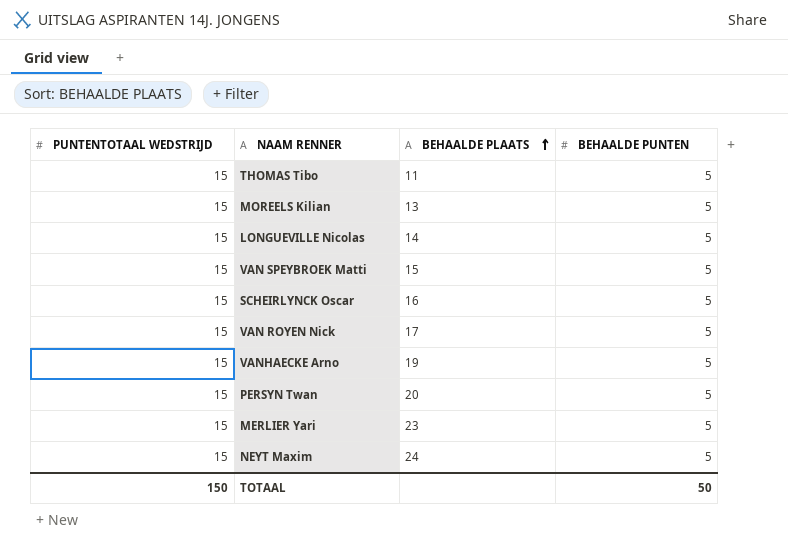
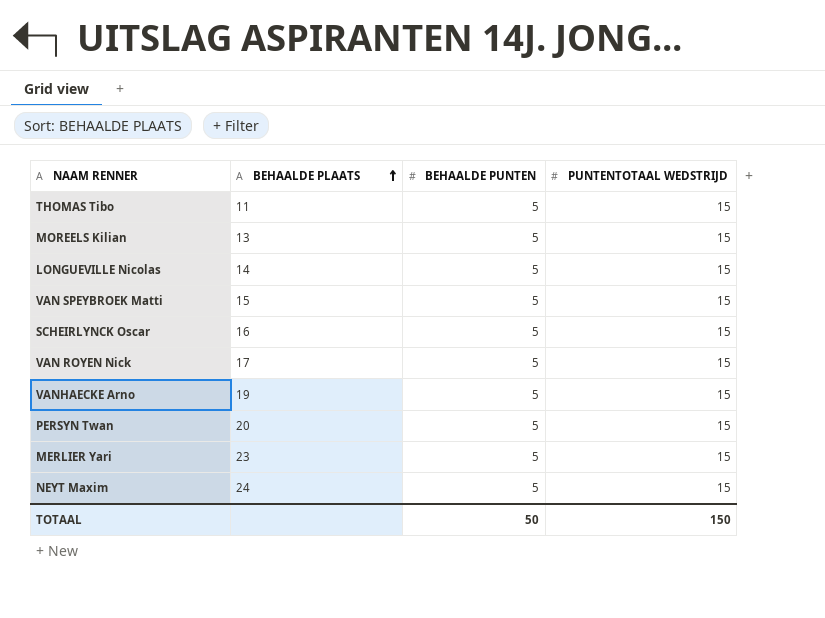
column PUNTENTOTAAL WEDSTRIJD | position: 1 -> 4

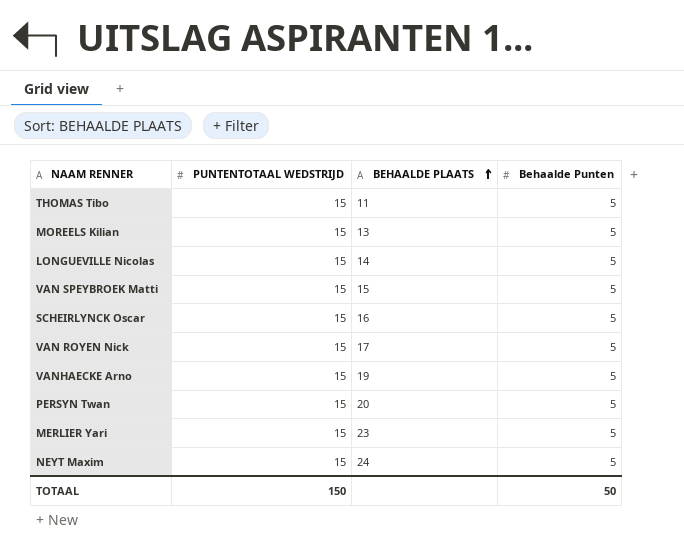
column PUNTENTOTAAL WEDSTRIJD | position: 4 -> 2
column name: BEHAALDE PUNTEN -> Behaalde Punten

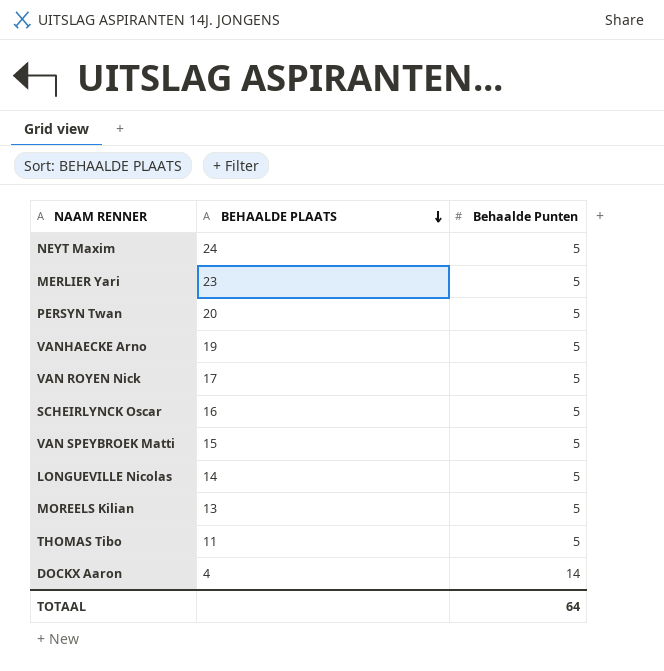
row order: BEHAALDE PLAATS ascending -> BEHAALDE PLAATS descending
column PUNTENTOTAAL WEDSTRIJD | position: 2 -> none
row DOCKX Aaron: none -> 4 | 14
TOTAAL | Behaalde Punten: 50 -> 64

